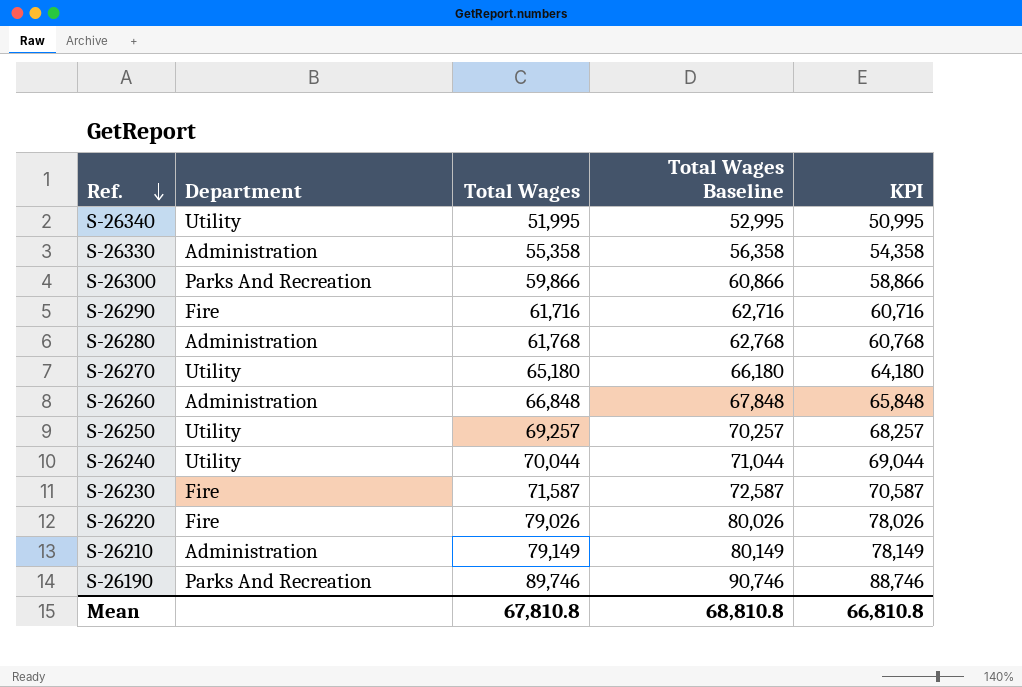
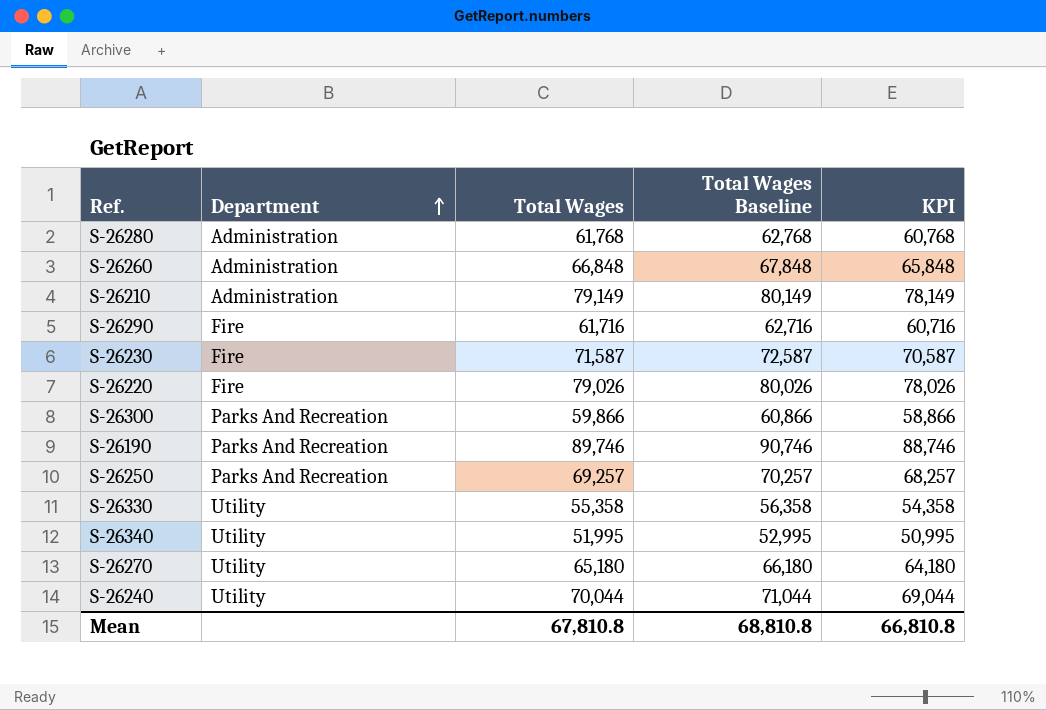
row order: Ref. descending -> Department ascending
S-26250 | Department: Utility -> Parks And Recreation
S-26330 | Department: Administration -> Utility

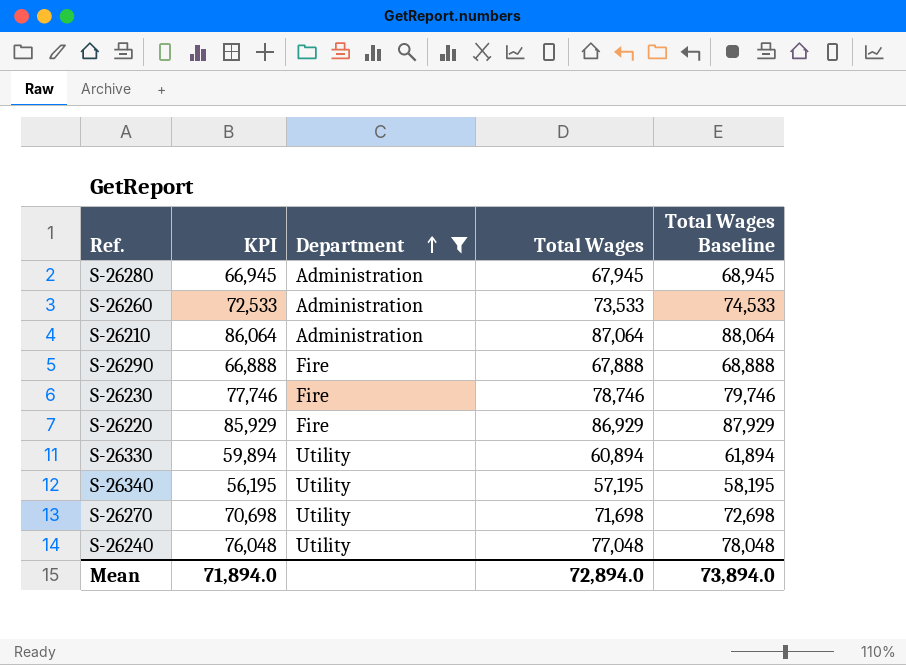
filter: none -> Department != Parks And Recreation
column KPI | position: 5 -> 2
S-26280 | KPI: 60,768 -> 66,945
S-26280 | Total Wages: 61,768 -> 67,945
S-26280 | Total Wages Baseline: 62,768 -> 68,945
S-26260 | KPI: 65,848 -> 72,533
S-26260 | Total Wages: 66,848 -> 73,533
S-26260 | Total Wages Baseline: 67,848 -> 74,533
S-26210 | KPI: 78,149 -> 86,064
S-26210 | Total Wages: 79,149 -> 87,064
S-26210 | Total Wages Baseline: 80,149 -> 88,064
S-26290 | KPI: 60,716 -> 66,888
S-26290 | Total Wages: 61,716 -> 67,888
S-26290 | Total Wages Baseline: 62,716 -> 68,888
S-26230 | KPI: 70,587 -> 77,746
S-26230 | Total Wages: 71,587 -> 78,746
S-26230 | Total Wages Baseline: 72,587 -> 79,746
S-26220 | KPI: 78,026 -> 85,929
S-26220 | Total Wages: 79,026 -> 86,929
S-26220 | Total Wages Baseline: 80,026 -> 87,929
S-26330 | KPI: 54,358 -> 59,894
S-26330 | Total Wages: 55,358 -> 60,894
S-26330 | Total Wages Baseline: 56,358 -> 61,894
S-26340 | KPI: 50,995 -> 56,195
S-26340 | Total Wages: 51,995 -> 57,195
S-26340 | Total Wages Baseline: 52,995 -> 58,195
S-26270 | KPI: 64,180 -> 70,698
S-26270 | Total Wages: 65,180 -> 71,698
S-26270 | Total Wages Baseline: 66,180 -> 72,698
S-26240 | KPI: 69,044 -> 76,048
S-26240 | Total Wages: 70,044 -> 77,048
S-26240 | Total Wages Baseline: 71,044 -> 78,048
Mean | KPI: 66,810.8 -> 71,894.0
Mean | Total Wages: 67,810.8 -> 72,894.0
Mean | Total Wages Baseline: 68,810.8 -> 73,894.0

